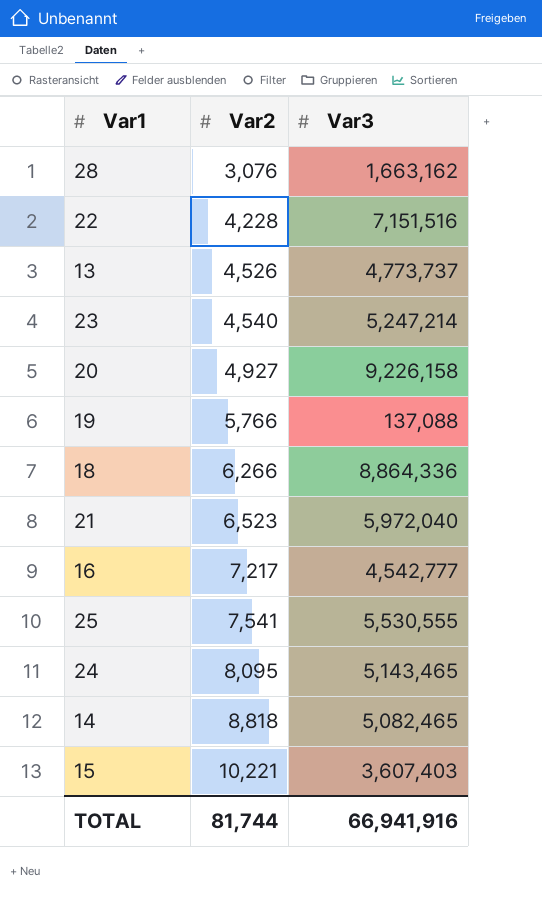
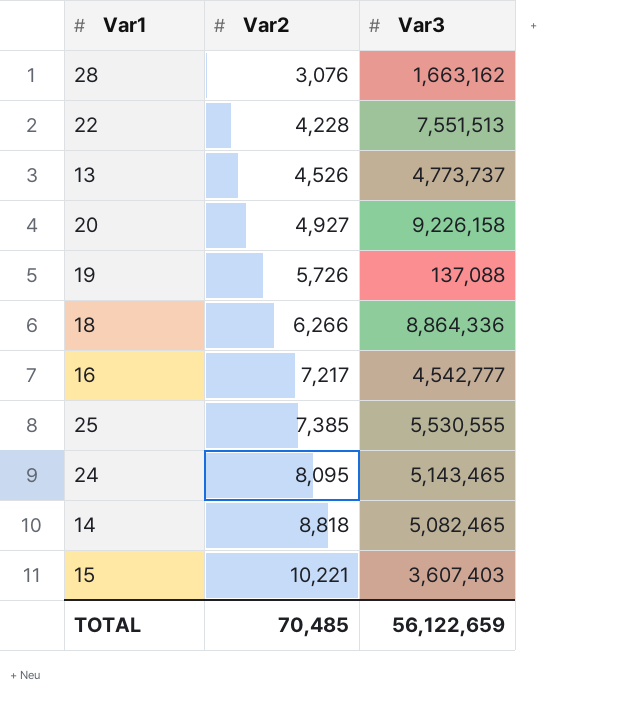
row 23: 4,540 | 5,247,214 -> none
row 21: 6,523 | 5,972,040 -> none
22 | Var3: 7,151,516 -> 7,551,513
19 | Var2: 5,766 -> 5,726
25 | Var2: 7,541 -> 7,385
TOTAL | Var2: 81,744 -> 70,485
TOTAL | Var3: 66,941,916 -> 56,122,659

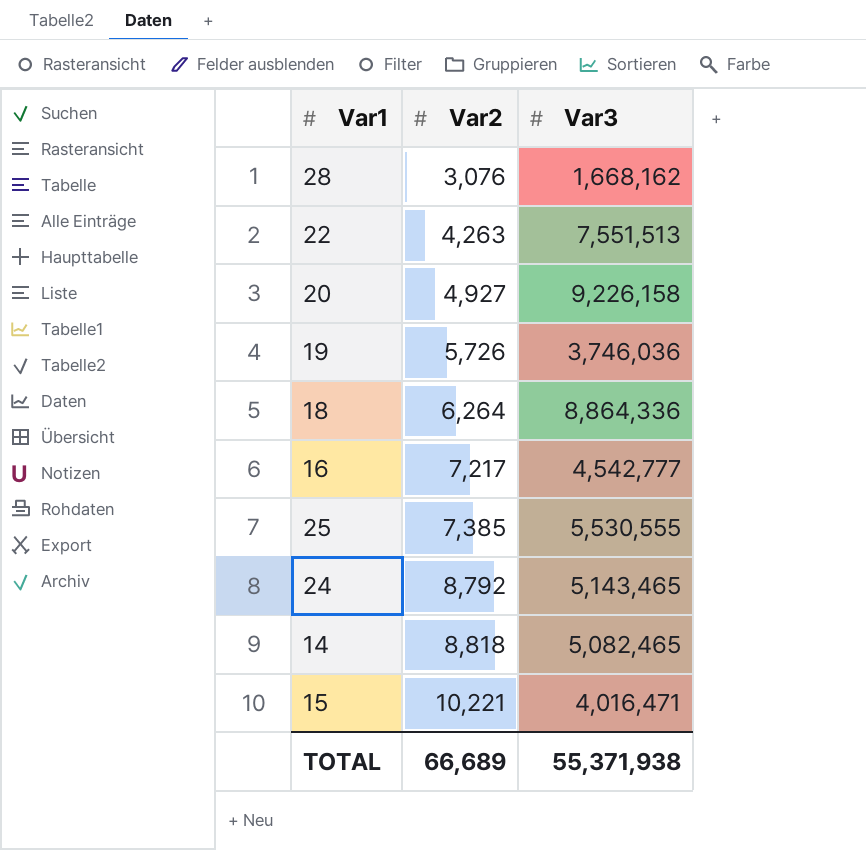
row 13: 4,526 | 4,773,737 -> none
28 | Var3: 1,663,162 -> 1,668,162
22 | Var2: 4,228 -> 4,263
19 | Var3: 137,088 -> 3,746,036
18 | Var2: 6,266 -> 6,264
24 | Var2: 8,095 -> 8,792
15 | Var3: 3,607,403 -> 4,016,471
TOTAL | Var2: 70,485 -> 66,689
TOTAL | Var3: 56,122,659 -> 55,371,938

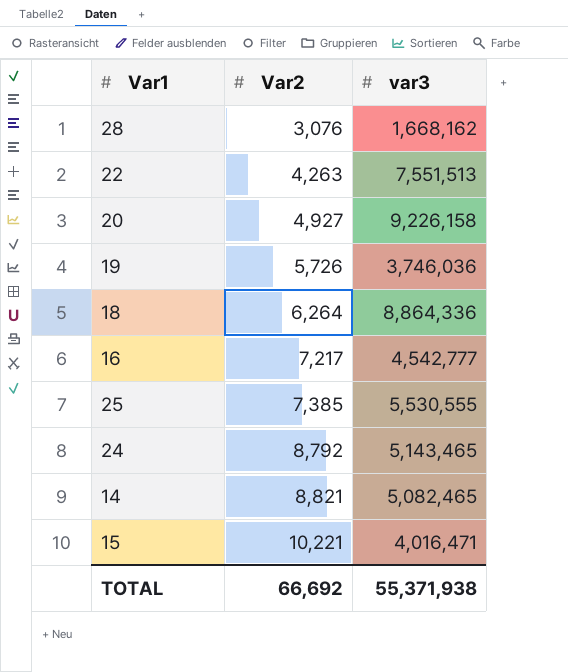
column name: Var3 -> var3
14 | Var2: 8,818 -> 8,821
TOTAL | Var2: 66,689 -> 66,692

